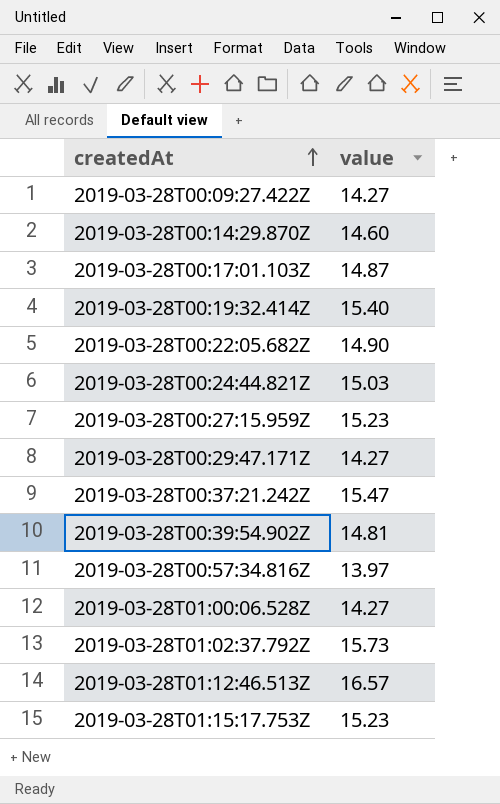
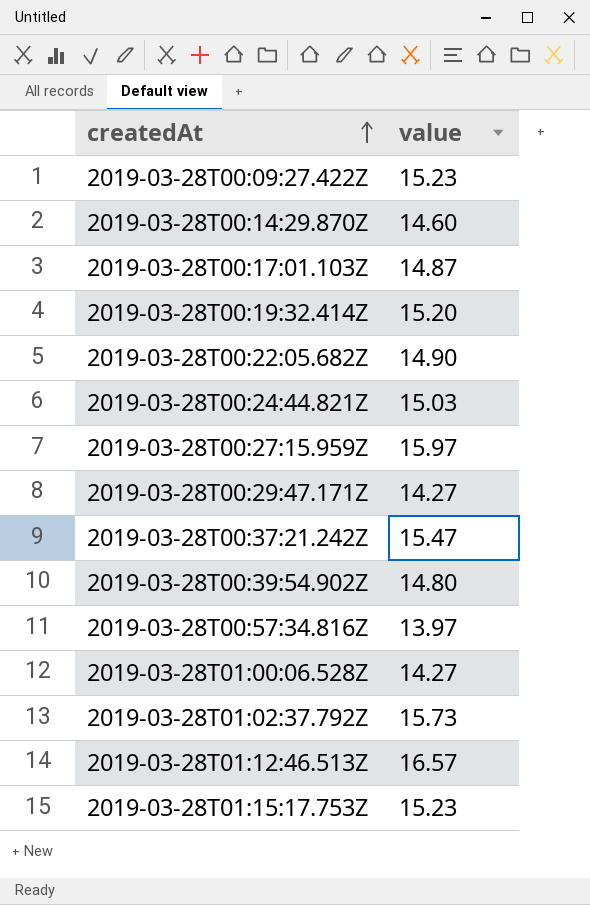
2019-03-28T00:09:27.422Z | value: 14.27 -> 15.23
2019-03-28T00:19:32.414Z | value: 15.40 -> 15.20
2019-03-28T00:27:15.959Z | value: 15.23 -> 15.97
2019-03-28T00:39:54.902Z | value: 14.81 -> 14.80

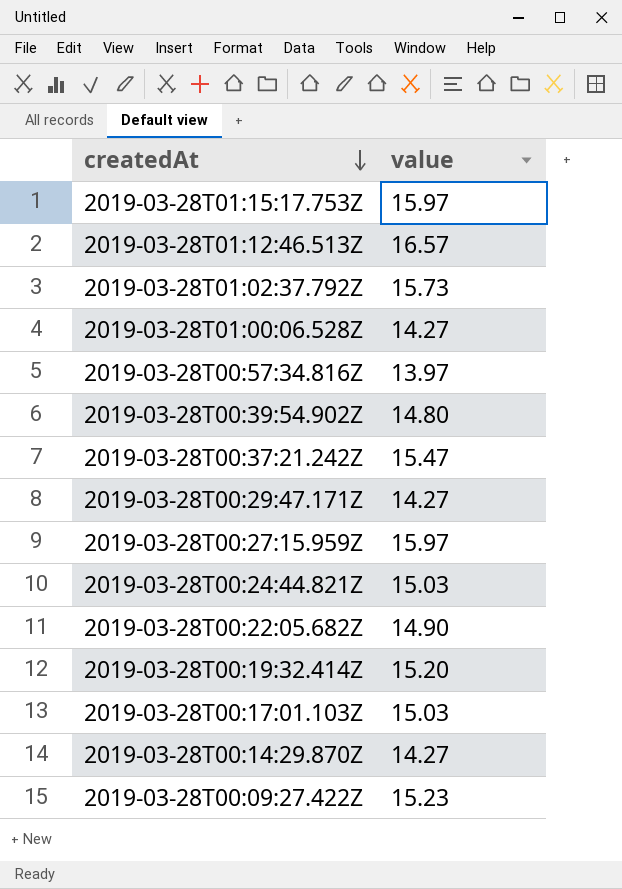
row order: createdAt ascending -> createdAt descending
2019-03-28T01:15:17.753Z | value: 15.23 -> 15.97
2019-03-28T00:17:01.103Z | value: 14.87 -> 15.03
2019-03-28T00:14:29.870Z | value: 14.60 -> 14.27

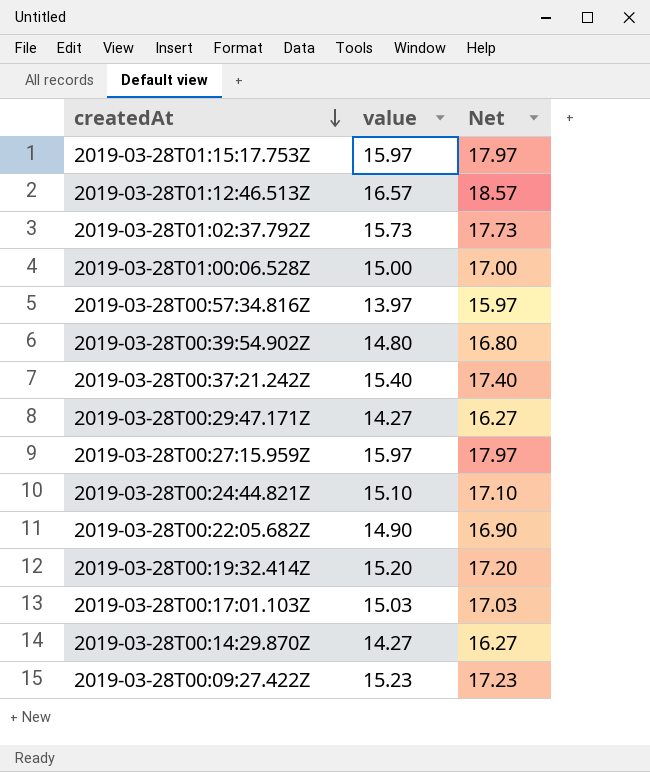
column Net | formula: none -> [value] + 2
2019-03-28T01:00:06.528Z | value: 14.27 -> 15.00
2019-03-28T00:37:21.242Z | value: 15.47 -> 15.40
2019-03-28T00:24:44.821Z | value: 15.03 -> 15.10

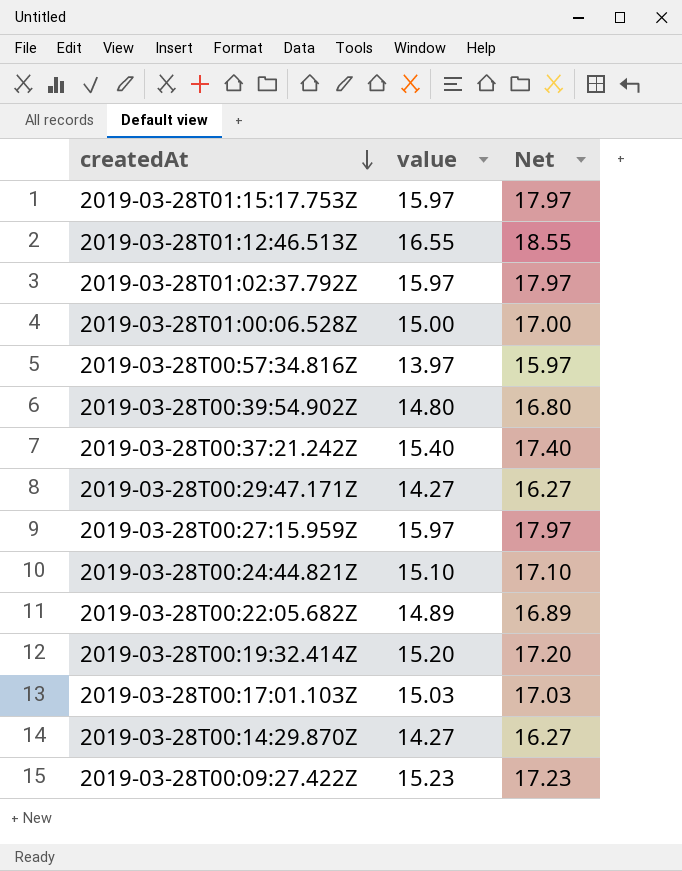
2019-03-28T01:12:46.513Z | value: 16.57 -> 16.55
2019-03-28T01:12:46.513Z | Net: 18.57 -> 18.55
2019-03-28T01:02:37.792Z | value: 15.73 -> 15.97
2019-03-28T01:02:37.792Z | Net: 17.73 -> 17.97
2019-03-28T00:22:05.682Z | value: 14.90 -> 14.89
2019-03-28T00:22:05.682Z | Net: 16.90 -> 16.89

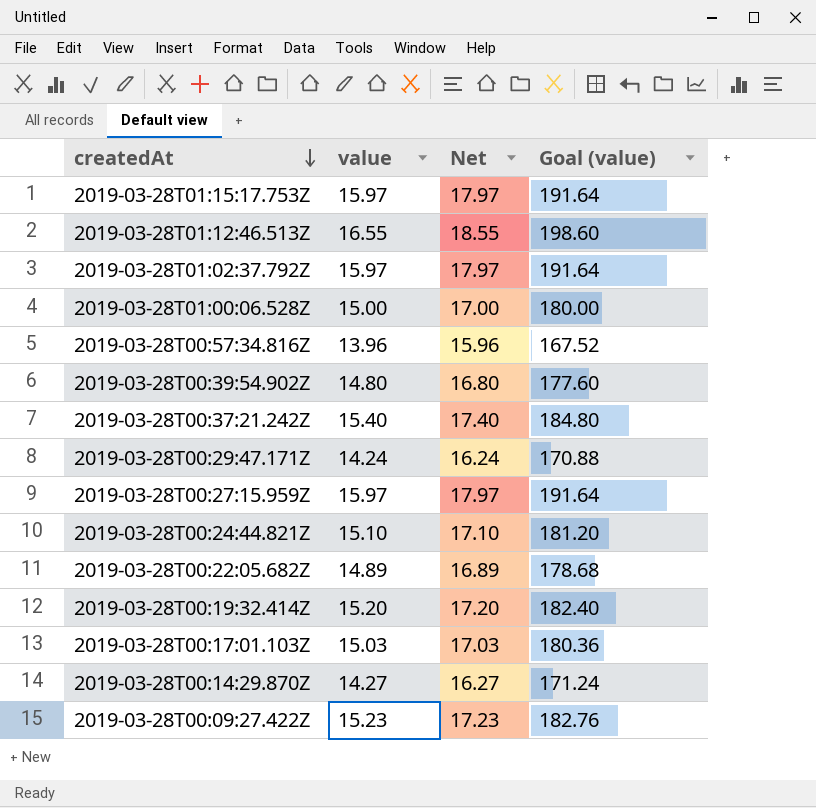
column Goal (value) | formula: none -> [value] * 12
2019-03-28T00:57:34.816Z | value: 13.97 -> 13.96
2019-03-28T00:57:34.816Z | Net: 15.97 -> 15.96
2019-03-28T00:29:47.171Z | value: 14.27 -> 14.24
2019-03-28T00:29:47.171Z | Net: 16.27 -> 16.24

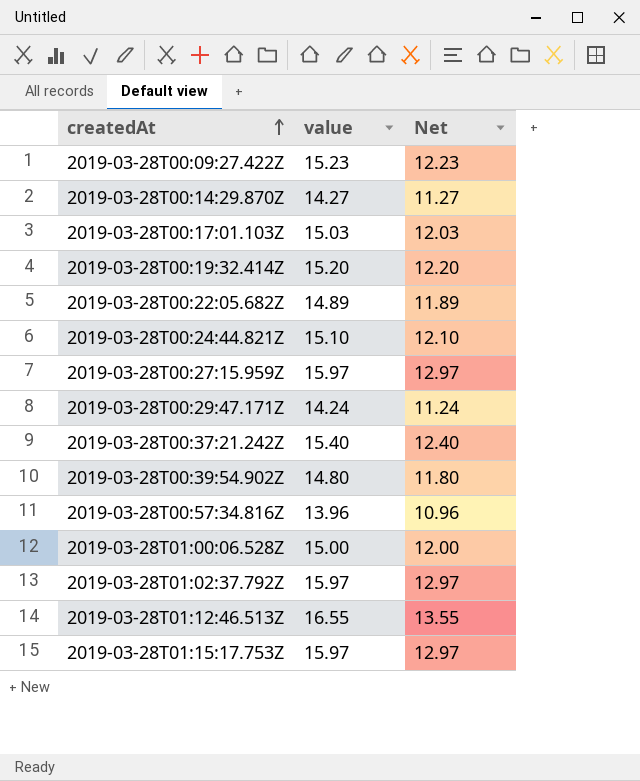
row order: createdAt descending -> createdAt ascending
column Goal (value) | formula: [value] * 12 -> none
column Net | formula: [value] + 2 -> [value] - 3

